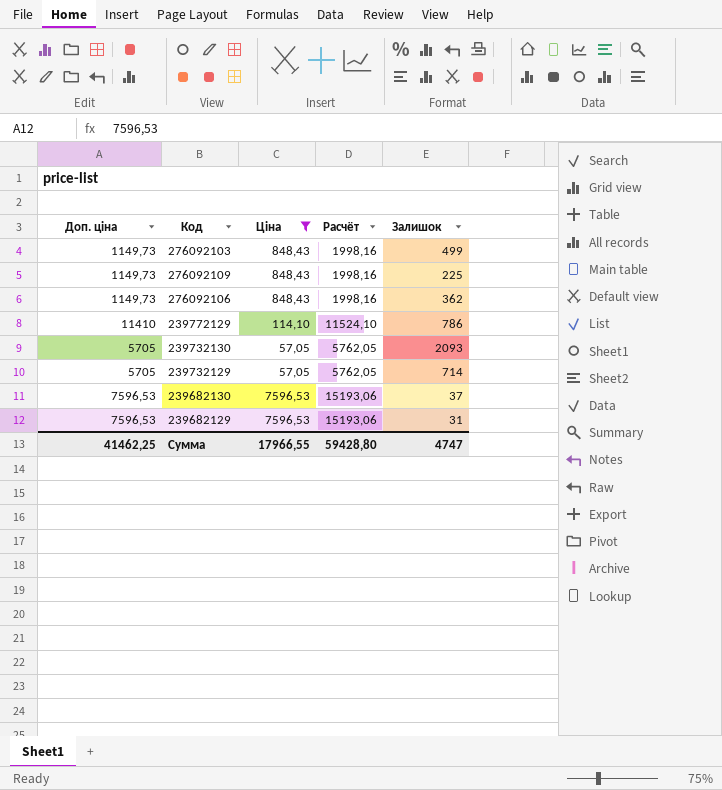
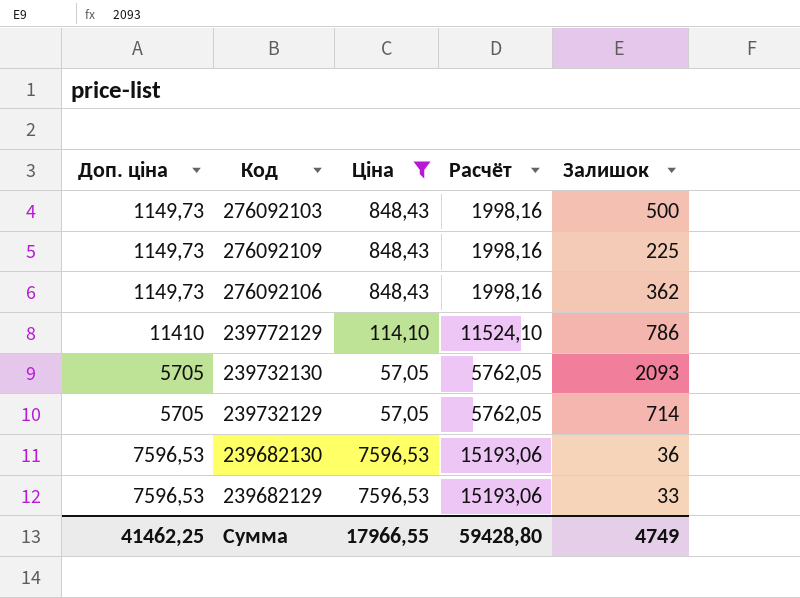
276092103 | Залишок: 499 -> 500
239682130 | Залишок: 37 -> 36
239682129 | Залишок: 31 -> 33
Сумма | Залишок: 4747 -> 4749

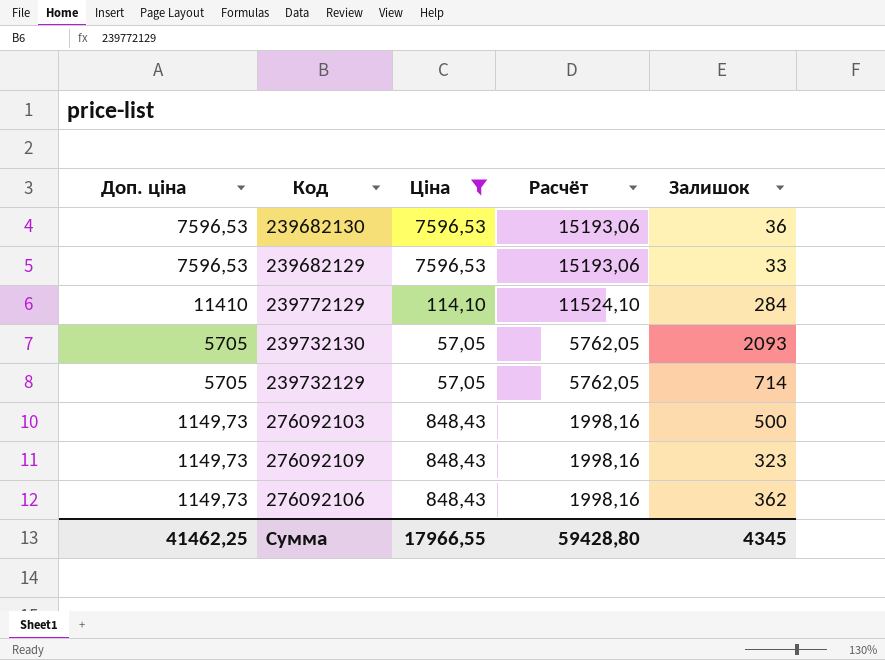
row order: none -> Расчёт descending
239772129 | Залишок: 786 -> 284
276092109 | Залишок: 225 -> 323
Сумма | Залишок: 4749 -> 4345

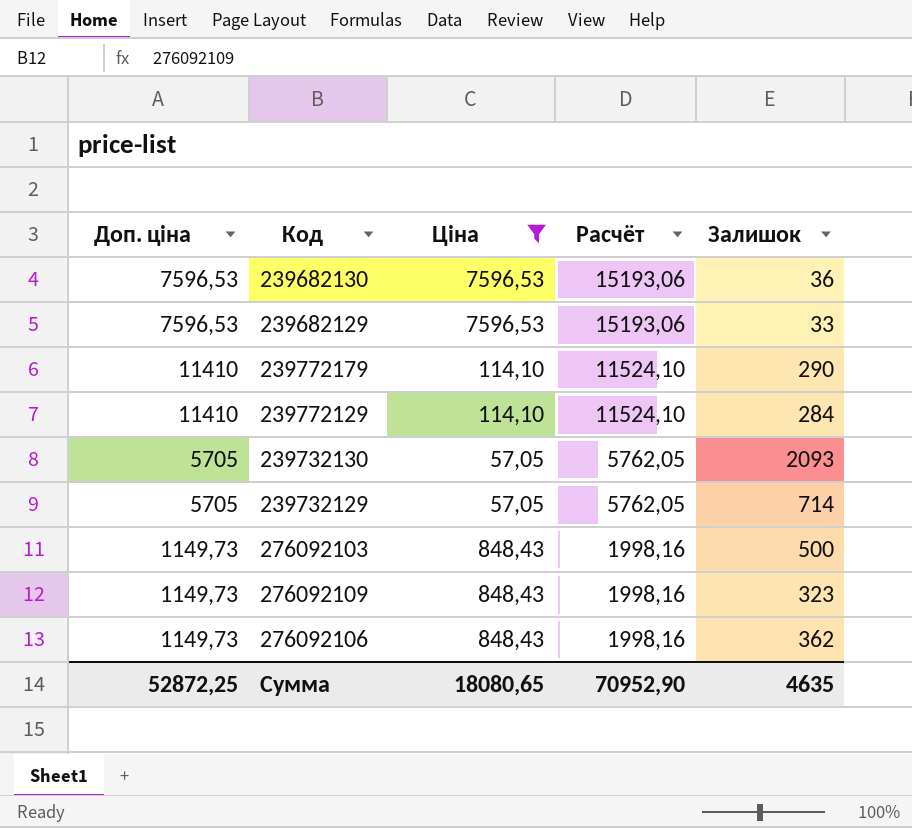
row 239772179: none -> 11410 | 114,10 | 11524,10 | 290
Сумма | Доп. ціна: 41462,25 -> 52872,25
Сумма | Ціна: 17966,55 -> 18080,65
Сумма | Расчёт: 59428,80 -> 70952,90
Сумма | Залишок: 4345 -> 4635

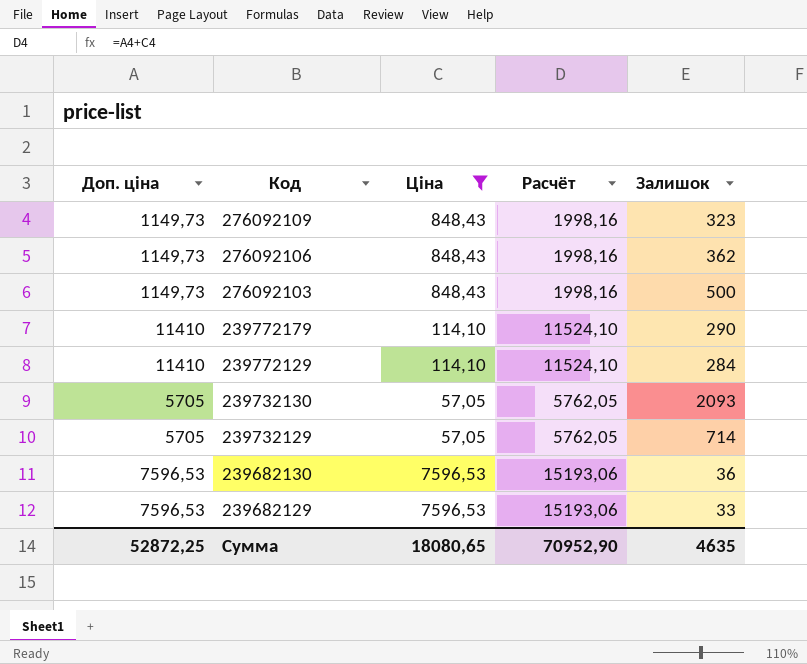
row order: Расчёт descending -> Код descending

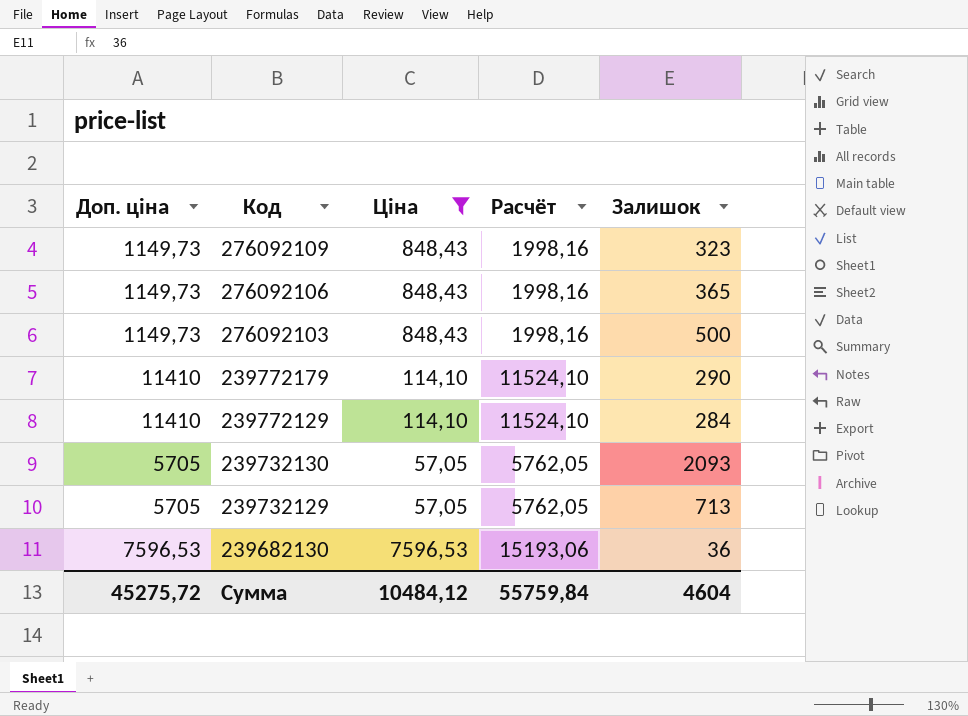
row 239682129: 7596,53 | 7596,53 | 15193,06 | 33 -> none
276092106 | Залишок: 362 -> 365
239732129 | Залишок: 714 -> 713
Сумма | Доп. ціна: 52872,25 -> 45275,72
Сумма | Ціна: 18080,65 -> 10484,12
Сумма | Расчёт: 70952,90 -> 55759,84
Сумма | Залишок: 4635 -> 4604

